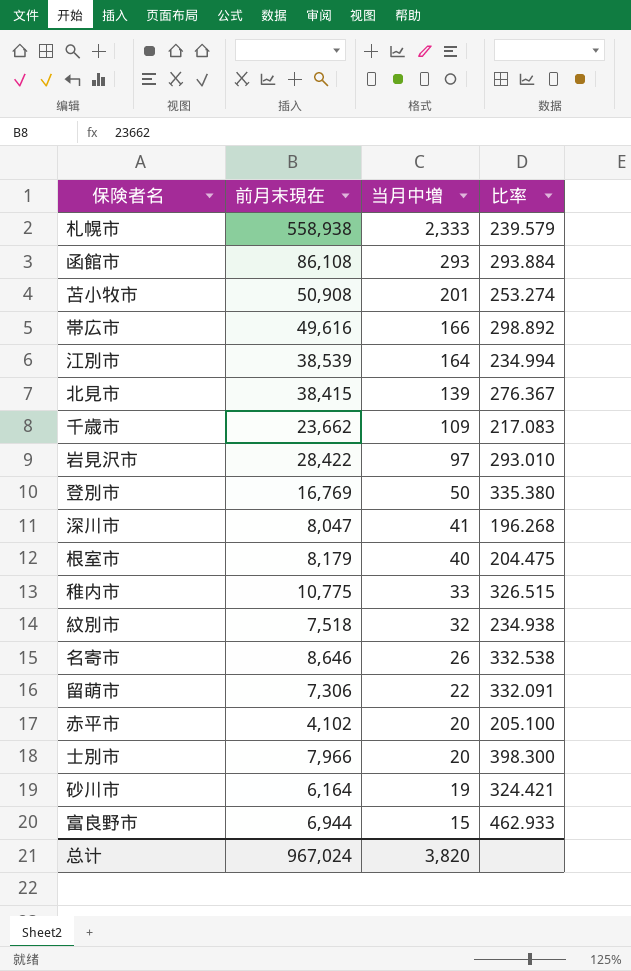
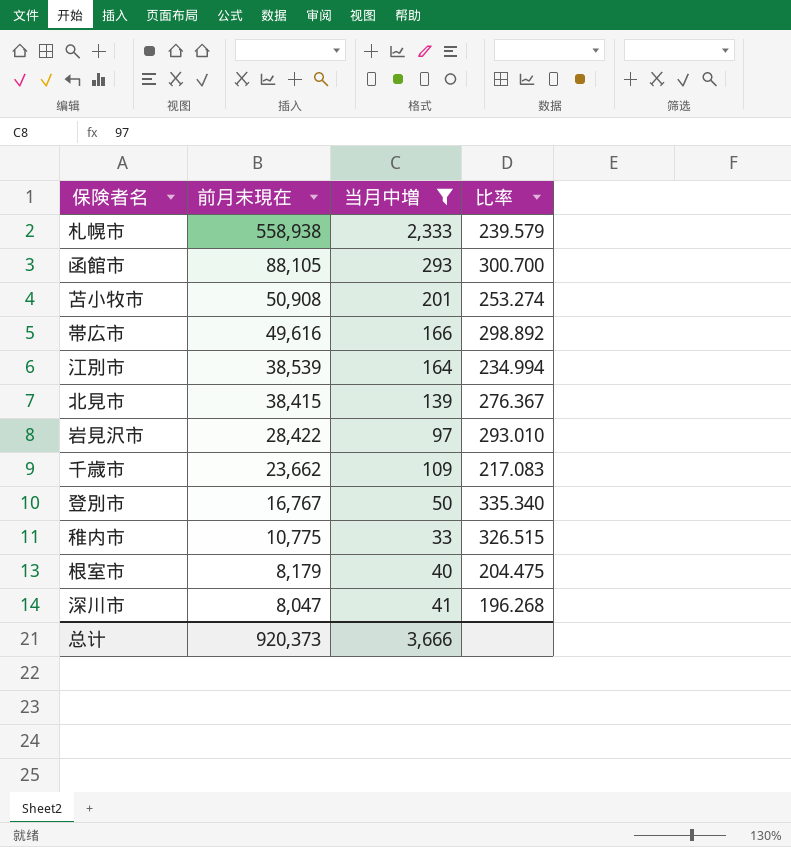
filter: none -> 当月中増 >= 33
row order: 当月中増 descending -> 前月末現在 descending
函館市 | 前月末現在: 86,108 -> 88,105
函館市 | 比率: 293.884 -> 300.700
登別市 | 前月末現在: 16,769 -> 16,767
登別市 | 比率: 335.380 -> 335.340
总计 | 前月末現在: 967,024 -> 920,373
总计 | 当月中増: 3,820 -> 3,666

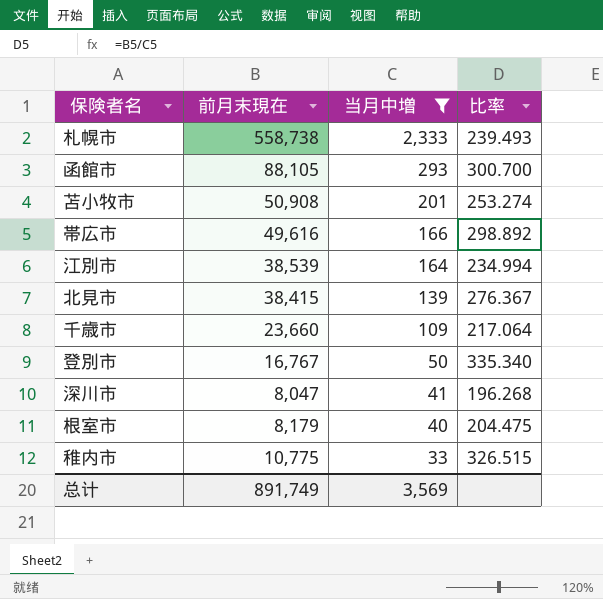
row order: 前月末現在 descending -> 当月中増 descending
row 岩見沢市: 28,422 | 97 | 293.010 -> none
札幌市 | 前月末現在: 558,938 -> 558,738
札幌市 | 比率: 239.579 -> 239.493
千歳市 | 前月末現在: 23,662 -> 23,660
千歳市 | 比率: 217.083 -> 217.064
总计 | 前月末現在: 920,373 -> 891,749
总计 | 当月中増: 3,666 -> 3,569

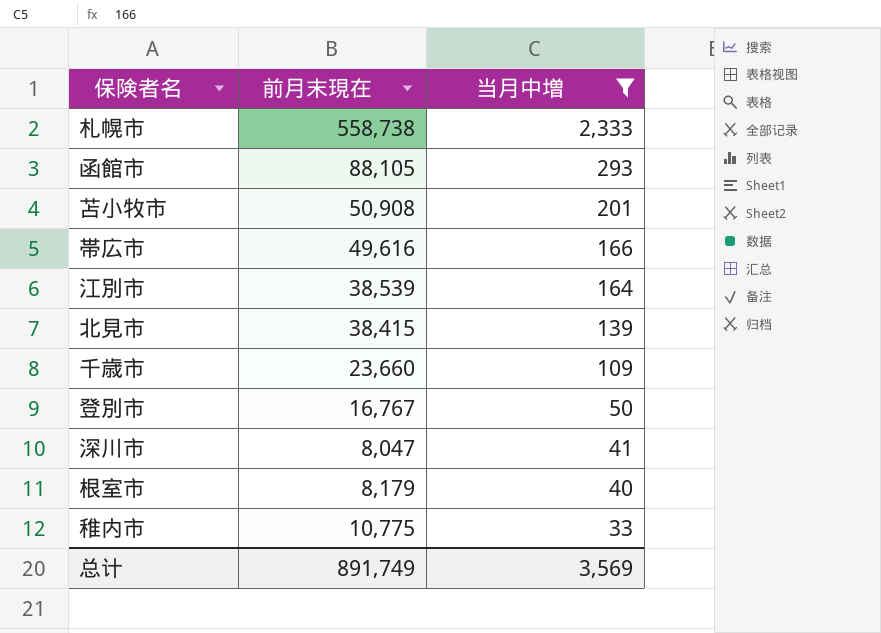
column 比率 | formula: [前月末現在] / [当月中増] -> none

